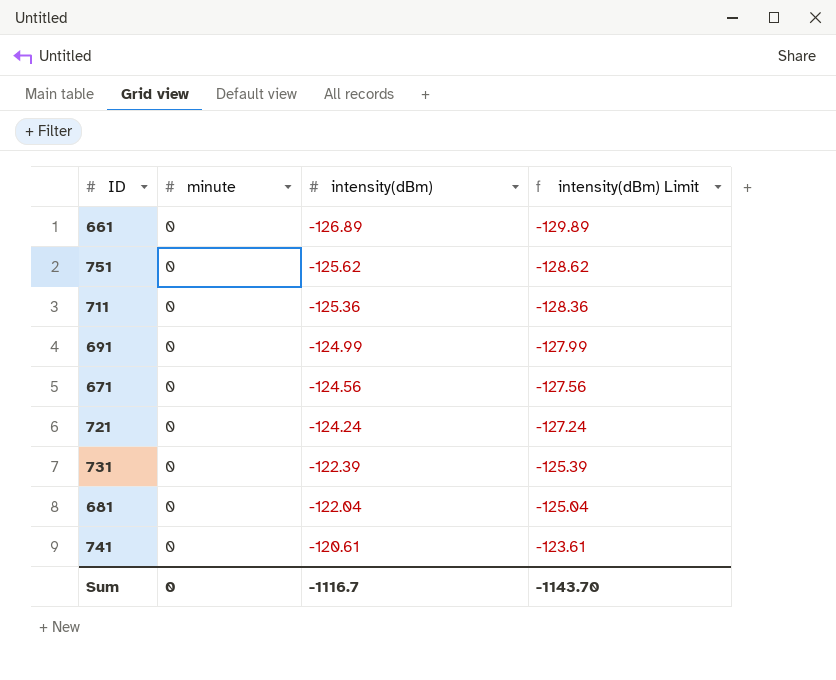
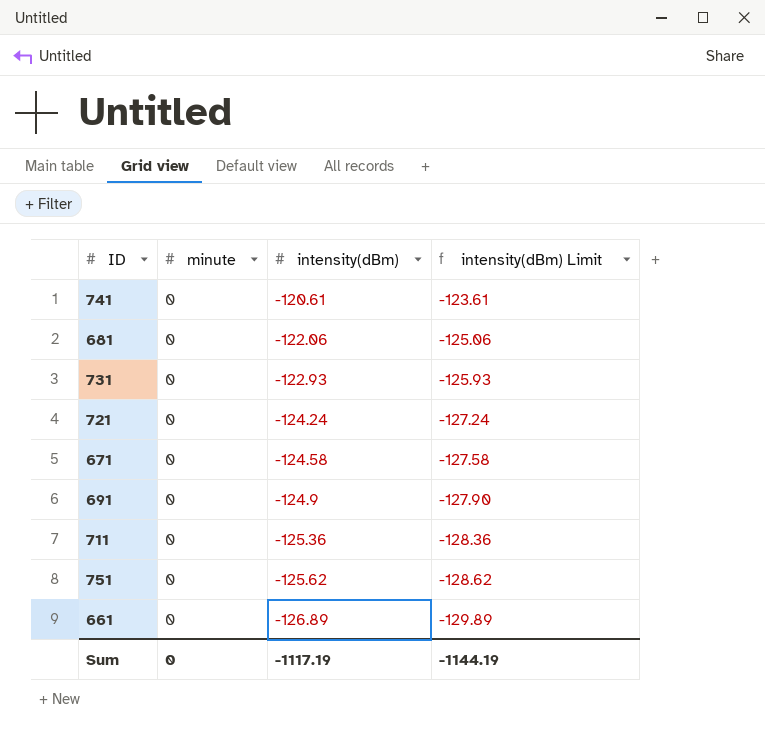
row order: intensity(dBm) ascending -> intensity(dBm) descending
681 | intensity(dBm): -122.04 -> -122.06
681 | intensity(dBm) Limit: -125.04 -> -125.06
731 | intensity(dBm): -122.39 -> -122.93
731 | intensity(dBm) Limit: -125.39 -> -125.93
671 | intensity(dBm): -124.56 -> -124.58
671 | intensity(dBm) Limit: -127.56 -> -127.58
691 | intensity(dBm): -124.99 -> -124.9
691 | intensity(dBm) Limit: -127.99 -> -127.90
Sum | intensity(dBm): -1116.7 -> -1117.19
Sum | intensity(dBm) Limit: -1143.70 -> -1144.19

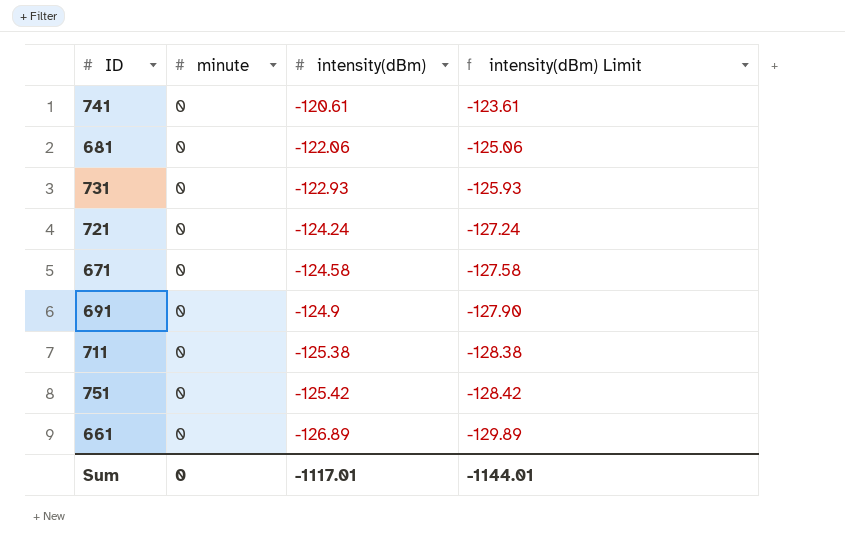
711 | intensity(dBm): -125.36 -> -125.38
711 | intensity(dBm) Limit: -128.36 -> -128.38
751 | intensity(dBm): -125.62 -> -125.42
751 | intensity(dBm) Limit: -128.62 -> -128.42
Sum | intensity(dBm): -1117.19 -> -1117.01
Sum | intensity(dBm) Limit: -1144.19 -> -1144.01

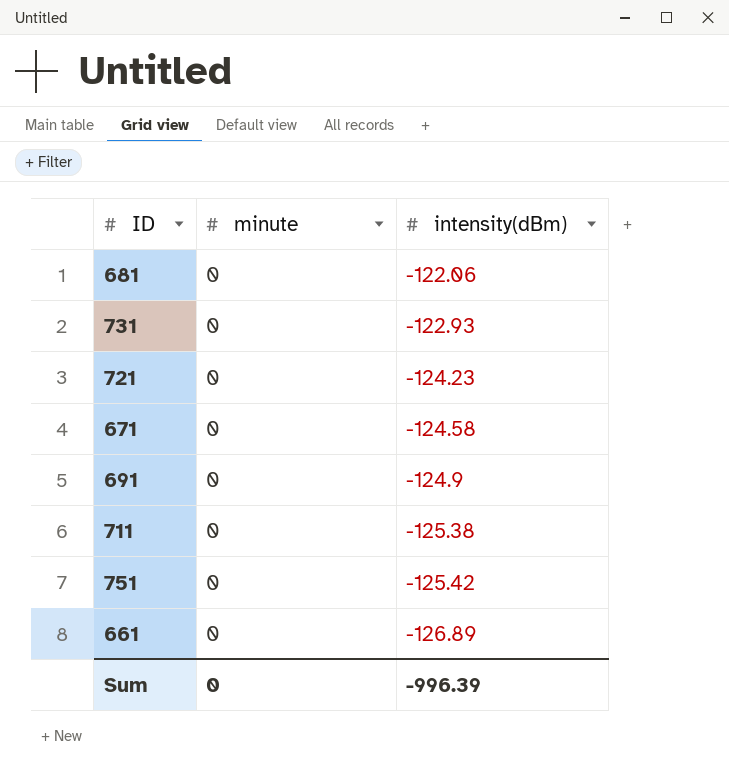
column intensity(dBm) Limit | formula: [intensity(dBm)] - 3 -> none
row 741: 0 | -120.61 | -123.61 -> none
721 | intensity(dBm): -124.24 -> -124.23
Sum | intensity(dBm): -1117.01 -> -996.39

